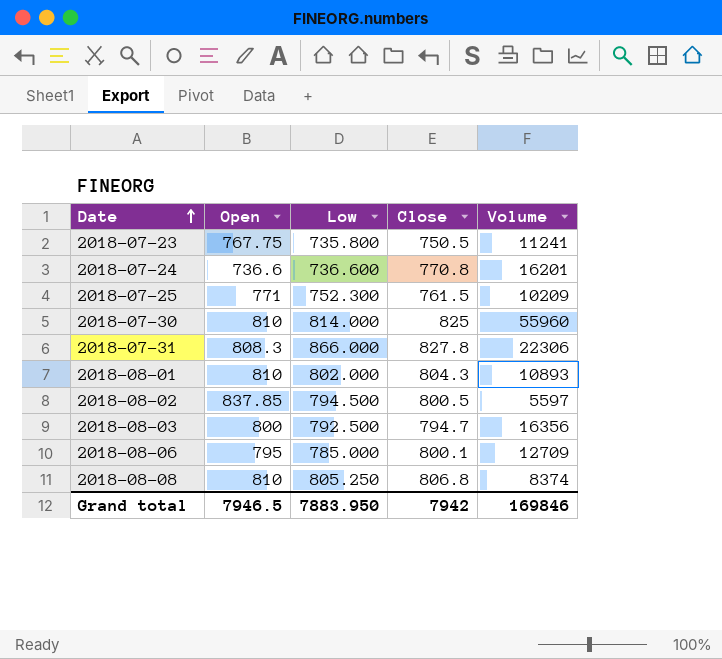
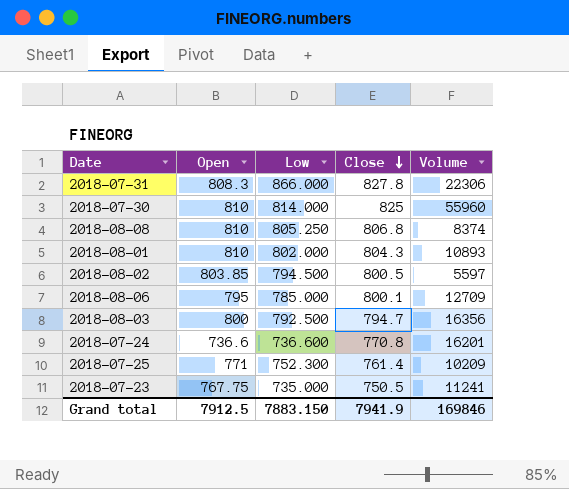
row order: Date ascending -> Close descending
2018-08-02 | Open: 837.85 -> 803.85
2018-07-25 | Close: 761.5 -> 761.4
2018-07-23 | Low: 735.800 -> 735.000
Grand total | Open: 7946.5 -> 7912.5
Grand total | Low: 7883.950 -> 7883.150
Grand total | Close: 7942 -> 7941.9

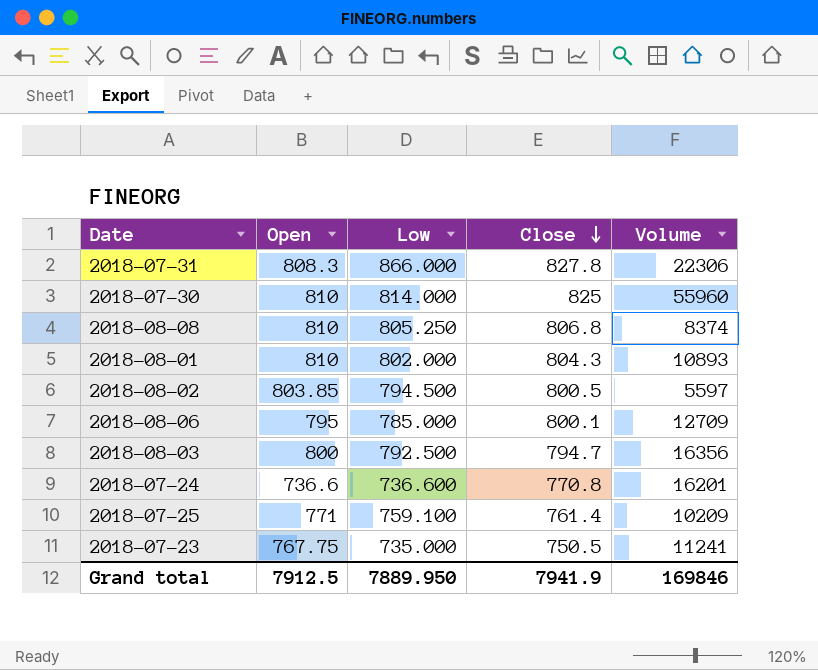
2018-07-25 | Low: 752.300 -> 759.100
Grand total | Low: 7883.150 -> 7889.950

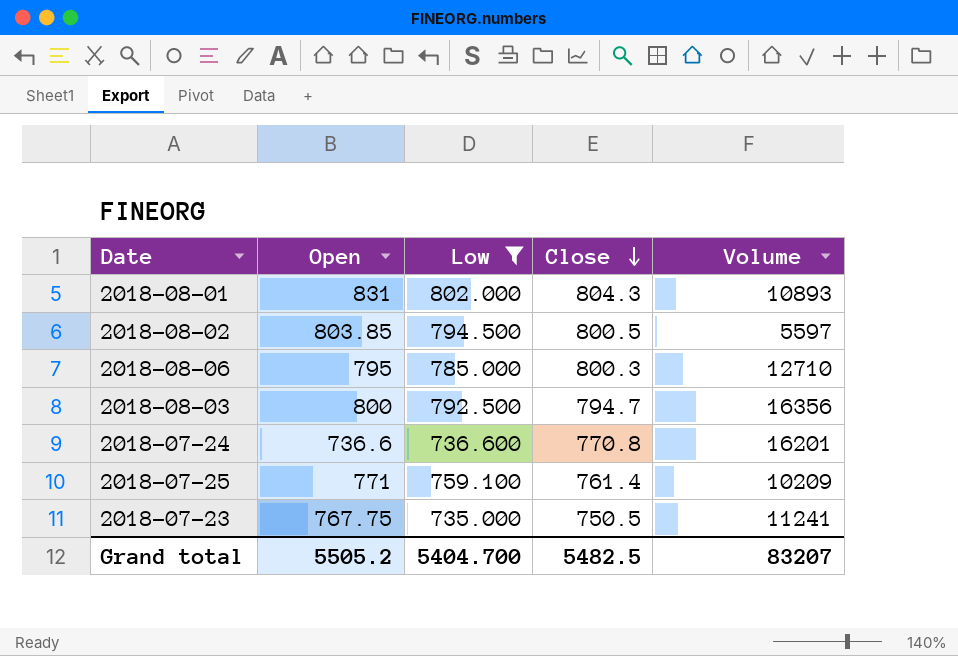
filter: none -> Low <= 802.000
2018-08-01 | Open: 810 -> 831
2018-08-06 | Close: 800.1 -> 800.3
2018-08-06 | Volume: 12709 -> 12710
Grand total | Open: 7912.5 -> 5505.2
Grand total | Low: 7889.950 -> 5404.700
Grand total | Close: 7941.9 -> 5482.5
Grand total | Volume: 169846 -> 83207

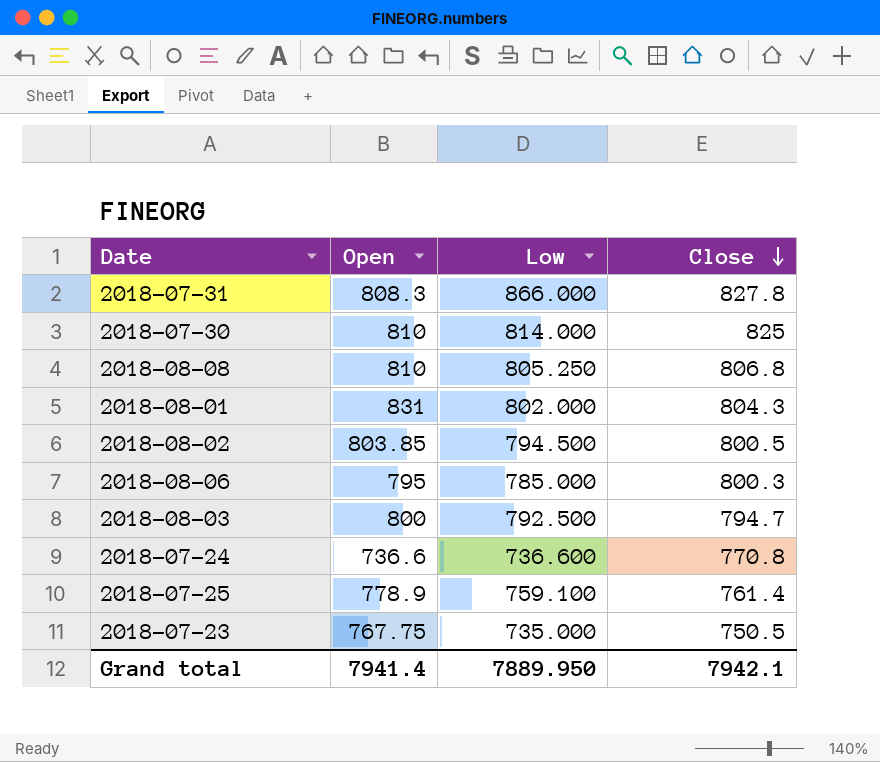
filter: Low <= 802.000 -> none
column Volume | position: 5 -> none
2018-07-25 | Open: 771 -> 778.9
Grand total | Open: 5505.2 -> 7941.4
Grand total | Low: 5404.700 -> 7889.950
Grand total | Close: 5482.5 -> 7942.1

